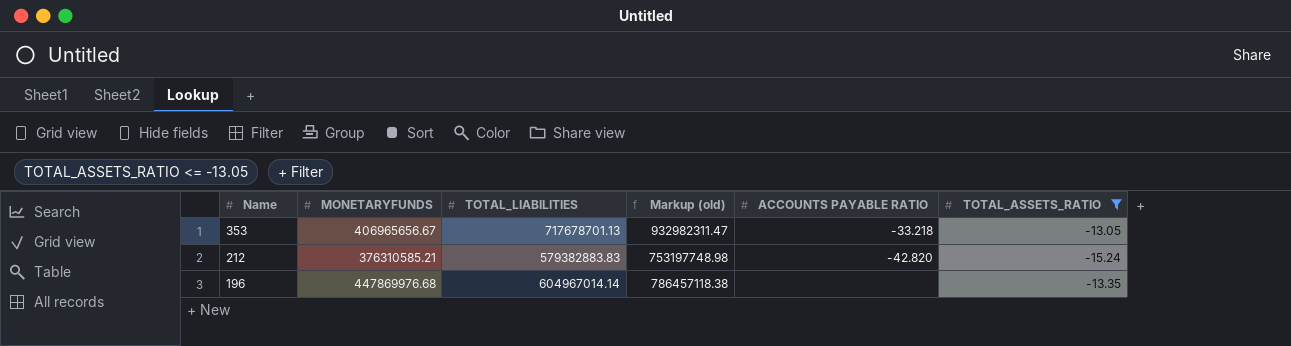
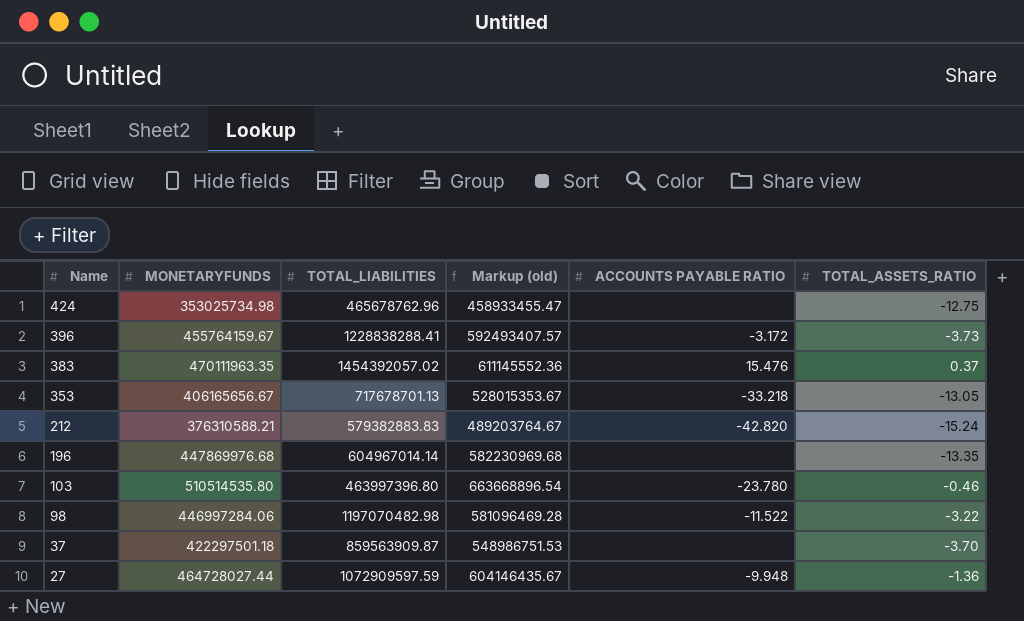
filter: TOTAL_ASSETS_RATIO <= -13.05 -> none
column Markup (old) | formula: [TOTAL_LIABILITIES] * 1.3 -> [MONETARYFUNDS] * 1.3
353 | MONETARYFUNDS: 406965656.67 -> 406165656.67
212 | MONETARYFUNDS: 376310585.21 -> 376310588.21

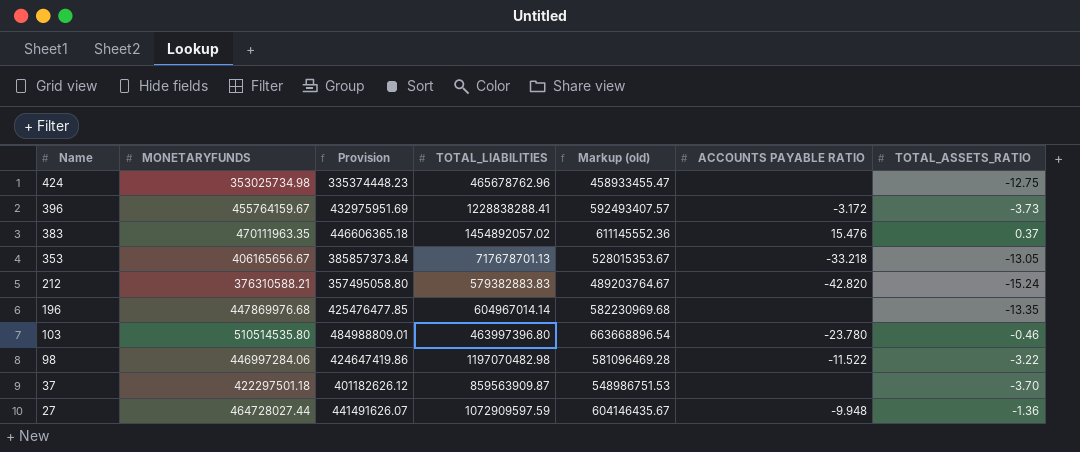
column Provision | formula: none -> [MONETARYFUNDS] * 0.95
383 | TOTAL_LIABILITIES: 1454392057.02 -> 1454892057.02

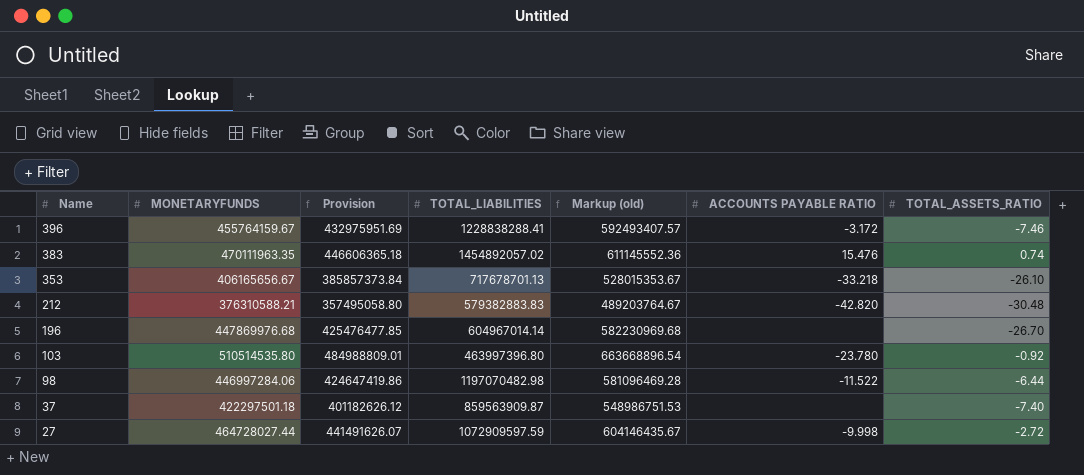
row 424: 353025734.98 | 335374448.23 | 465678762.96 | 458933455.47 | none | -12.75 -> none
396 | TOTAL_ASSETS_RATIO: -3.73 -> -7.46
383 | TOTAL_ASSETS_RATIO: 0.37 -> 0.74
353 | TOTAL_ASSETS_RATIO: -13.05 -> -26.10
212 | TOTAL_ASSETS_RATIO: -15.24 -> -30.48
196 | TOTAL_ASSETS_RATIO: -13.35 -> -26.70
103 | TOTAL_ASSETS_RATIO: -0.46 -> -0.92
98 | TOTAL_ASSETS_RATIO: -3.22 -> -6.44
37 | TOTAL_ASSETS_RATIO: -3.70 -> -7.40
27 | ACCOUNTS PAYABLE RATIO: -9.948 -> -9.998
27 | TOTAL_ASSETS_RATIO: -1.36 -> -2.72

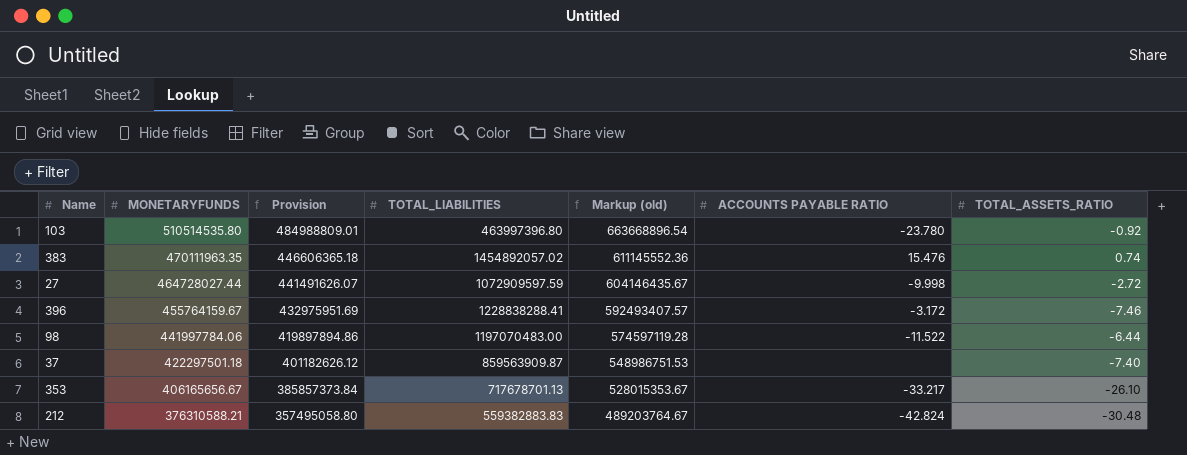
row order: Name descending -> MONETARYFUNDS descending
row 196: 447869976.68 | 425476477.85 | 604967014.14 | 582230969.68 | none | -26.70 -> none
98 | MONETARYFUNDS: 446997284.06 -> 441997784.06
98 | Provision: 424647419.86 -> 419897894.86
98 | TOTAL_LIABILITIES: 1197070482.98 -> 1197070483.00
98 | Markup (old): 581096469.28 -> 574597119.28
353 | ACCOUNTS PAYABLE RATIO: -33.218 -> -33.217
212 | TOTAL_LIABILITIES: 579382883.83 -> 559382883.83
212 | ACCOUNTS PAYABLE RATIO: -42.820 -> -42.824

